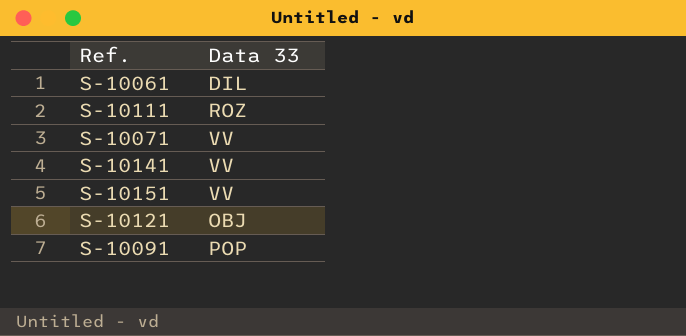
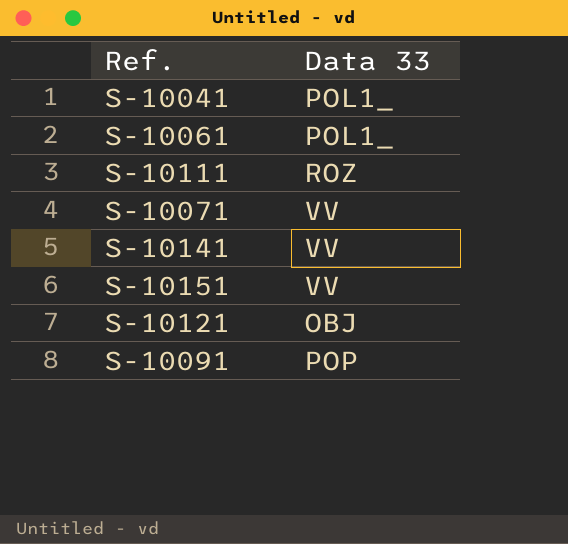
row S-10041: none -> POL1_
S-10061 | Data 33: DIL -> POL1_

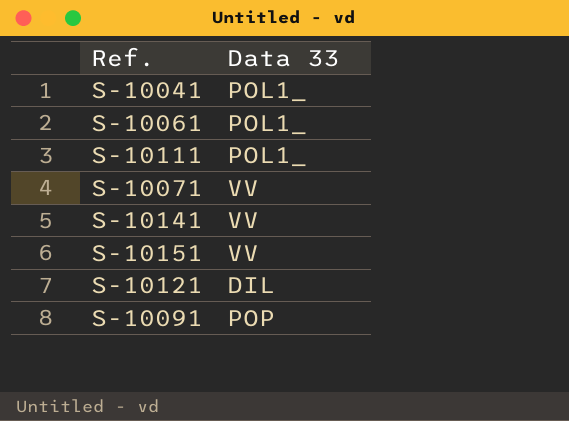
S-10111 | Data 33: ROZ -> POL1_
S-10121 | Data 33: OBJ -> DIL

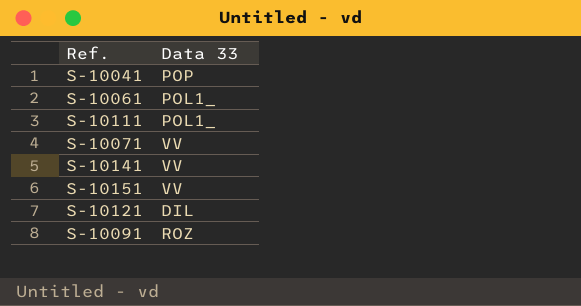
S-10041 | Data 33: POL1_ -> POP
S-10091 | Data 33: POP -> ROZ

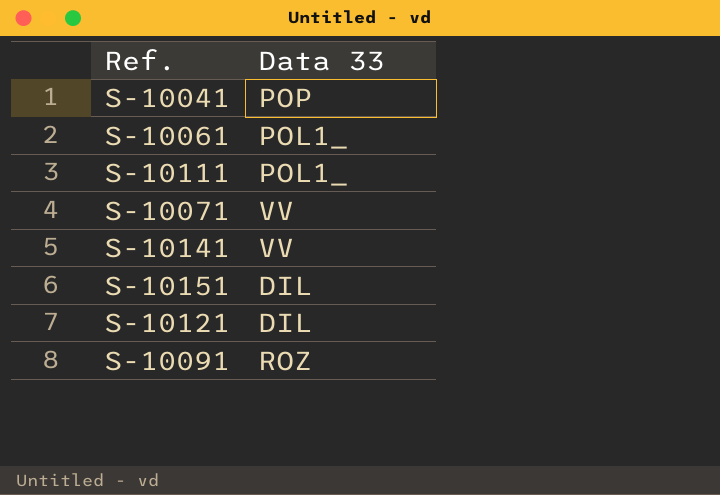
S-10151 | Data 33: VV -> DIL

